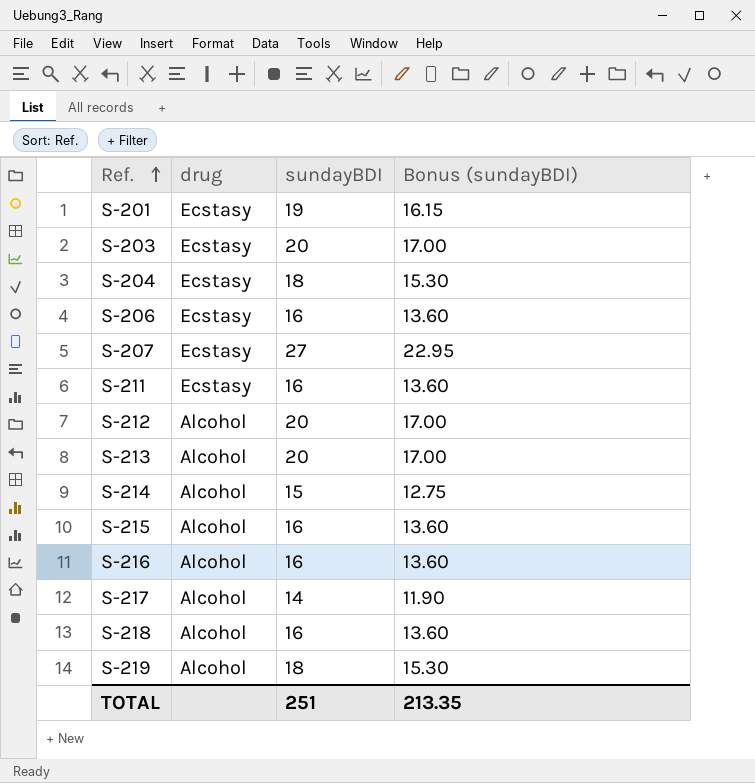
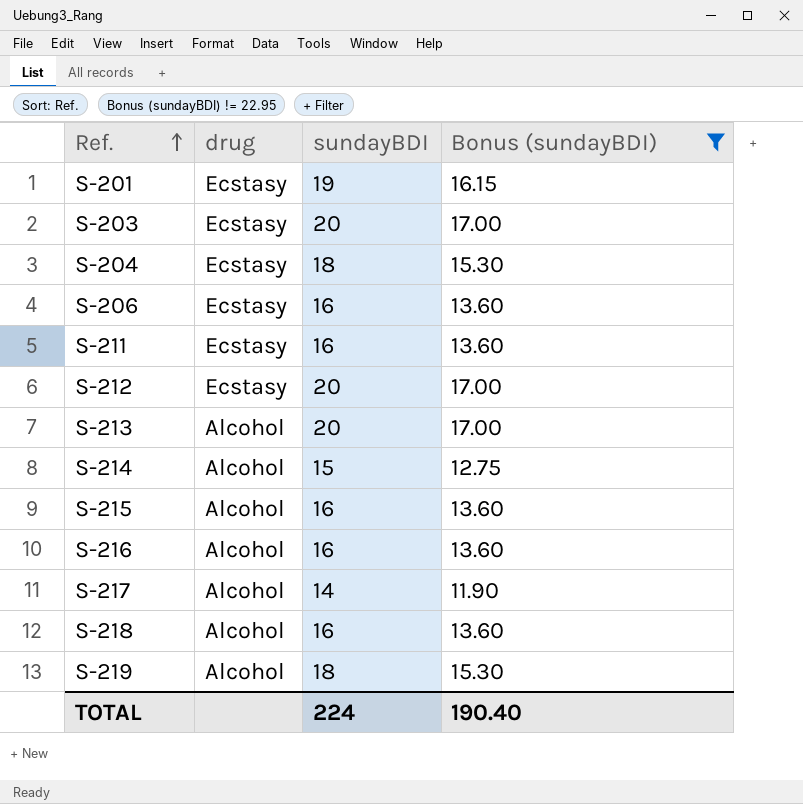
filter: none -> Bonus (sundayBDI) != 22.95
S-212 | drug: Alcohol -> Ecstasy
TOTAL | sundayBDI: 251 -> 224
TOTAL | Bonus (sundayBDI): 213.35 -> 190.40

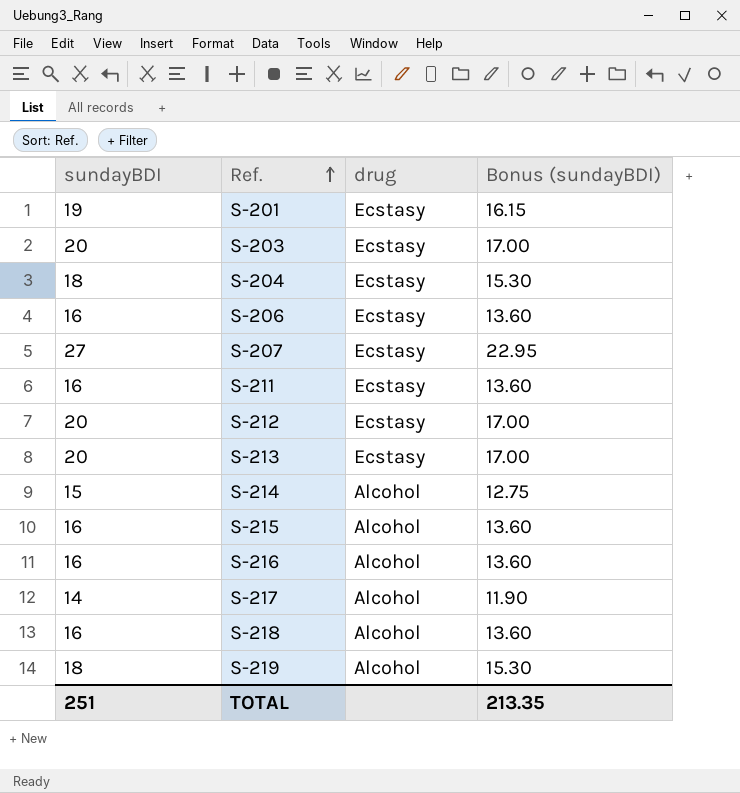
filter: Bonus (sundayBDI) != 22.95 -> none
column sundayBDI | position: 3 -> 1
S-213 | drug: Alcohol -> Ecstasy
TOTAL | sundayBDI: 224 -> 251
TOTAL | Bonus (sundayBDI): 190.40 -> 213.35

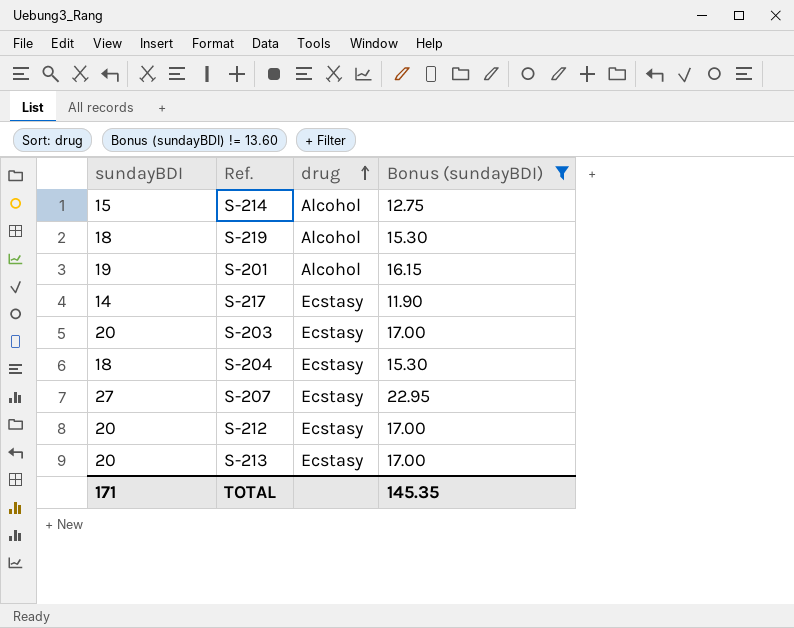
filter: none -> Bonus (sundayBDI) != 13.60
row order: Ref. ascending -> drug ascending
S-201 | drug: Ecstasy -> Alcohol
S-217 | drug: Alcohol -> Ecstasy
TOTAL | sundayBDI: 251 -> 171
TOTAL | Bonus (sundayBDI): 213.35 -> 145.35

